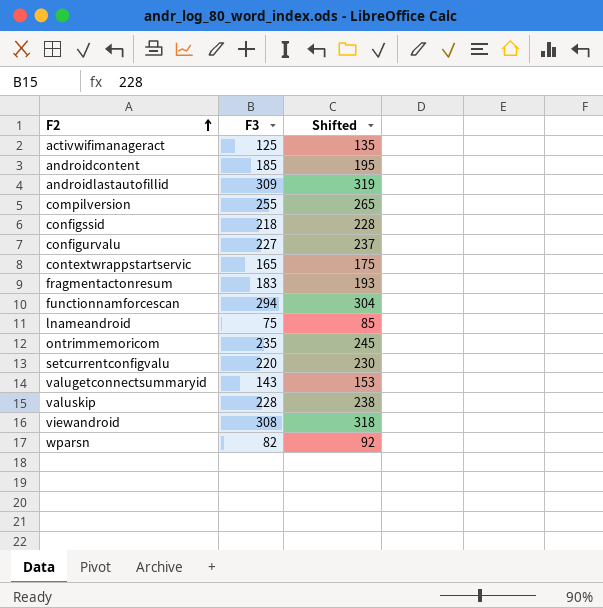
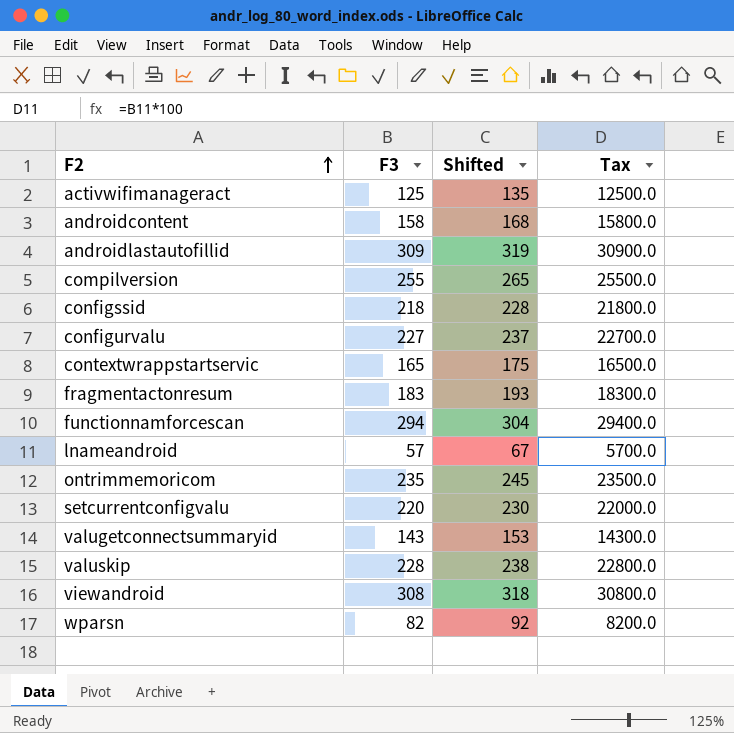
column Tax | formula: none -> [F3] * 100
androidcontent | F3: 185 -> 158
androidcontent | Shifted: 195 -> 168
lnameandroid | F3: 75 -> 57
lnameandroid | Shifted: 85 -> 67

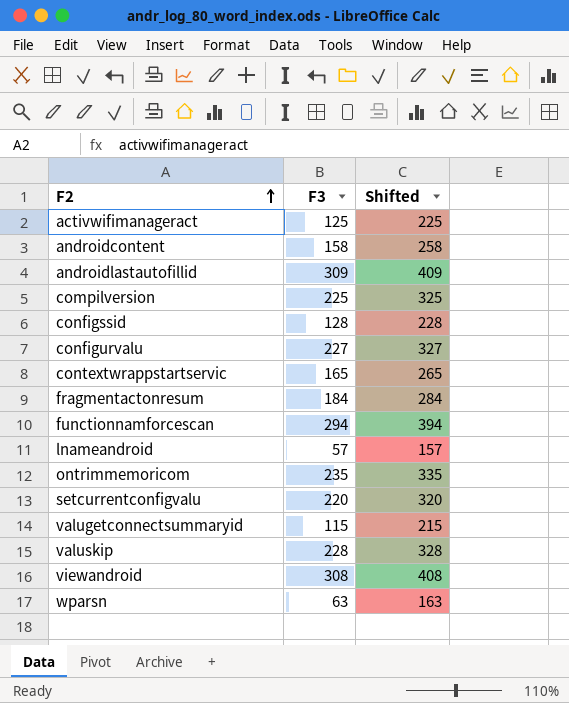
column Tax | formula: [F3] * 100 -> none
column Shifted | formula: [F3] + 10 -> [F3] + 100
compilversion | F3: 255 -> 225
configssid | F3: 218 -> 128
fragmentactonresum | F3: 183 -> 184
valugetconnectsummaryid | F3: 143 -> 115
wparsn | F3: 82 -> 63

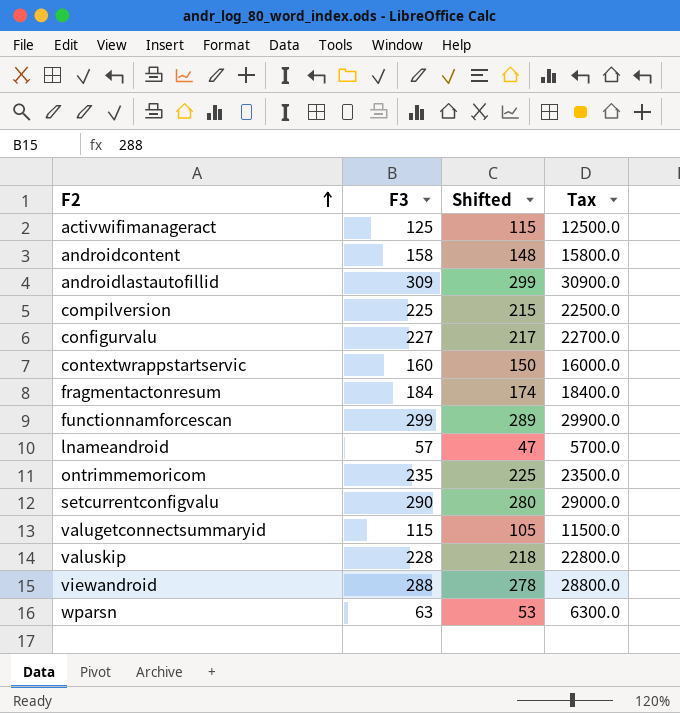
column Shifted | formula: [F3] + 100 -> [F3] - 10
column Tax | formula: none -> [F3] * 100
row configssid: 128 | 228 -> none
contextwrappstartservic | F3: 165 -> 160
functionnamforcescan | F3: 294 -> 299
setcurrentconfigvalu | F3: 220 -> 290
viewandroid | F3: 308 -> 288

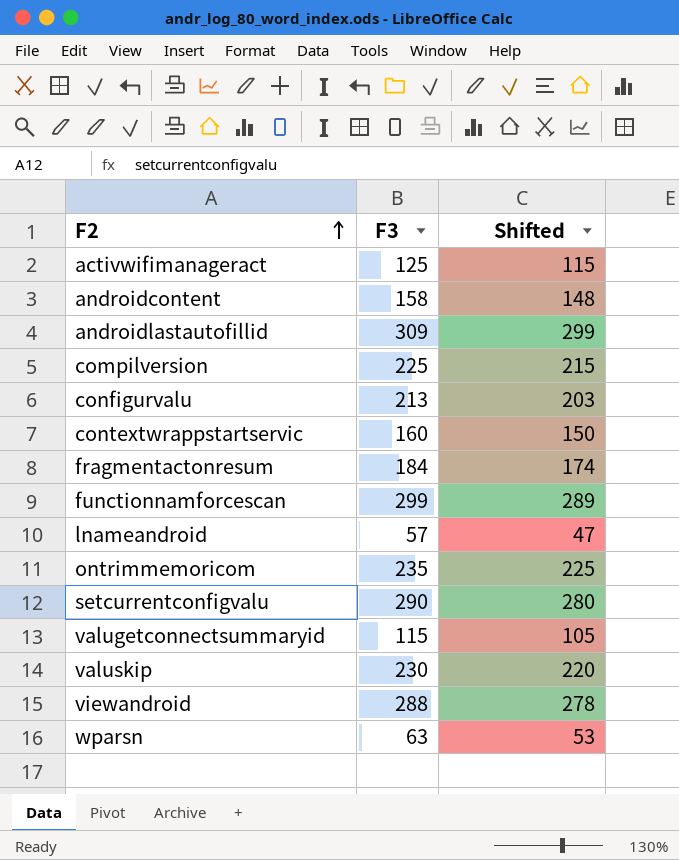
column Tax | formula: [F3] * 100 -> none
configurvalu | F3: 227 -> 213
configurvalu | Shifted: 217 -> 203
valuskip | F3: 228 -> 230
valuskip | Shifted: 218 -> 220

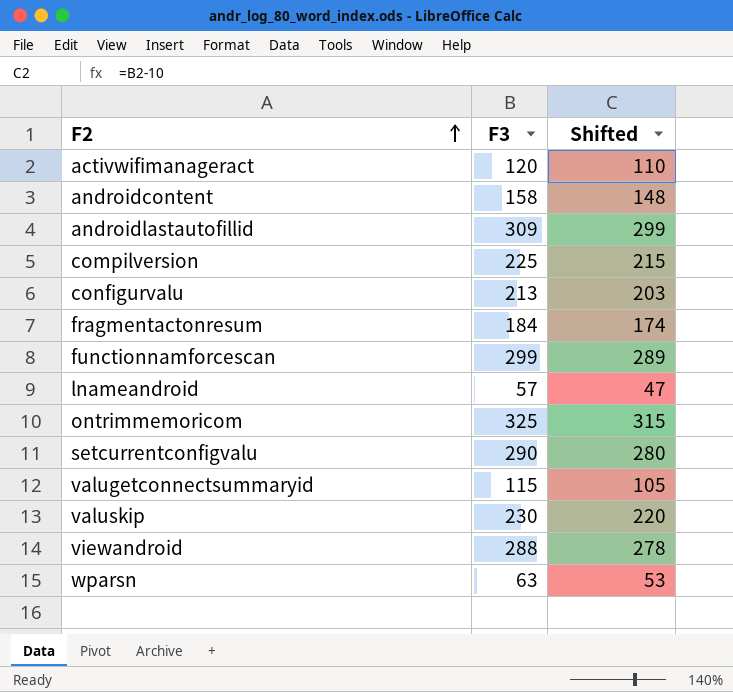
row contextwrappstartservic: 160 | 150 -> none
activwifimanageract | F3: 125 -> 120
activwifimanageract | Shifted: 115 -> 110
ontrimmemoricom | F3: 235 -> 325
ontrimmemoricom | Shifted: 225 -> 315

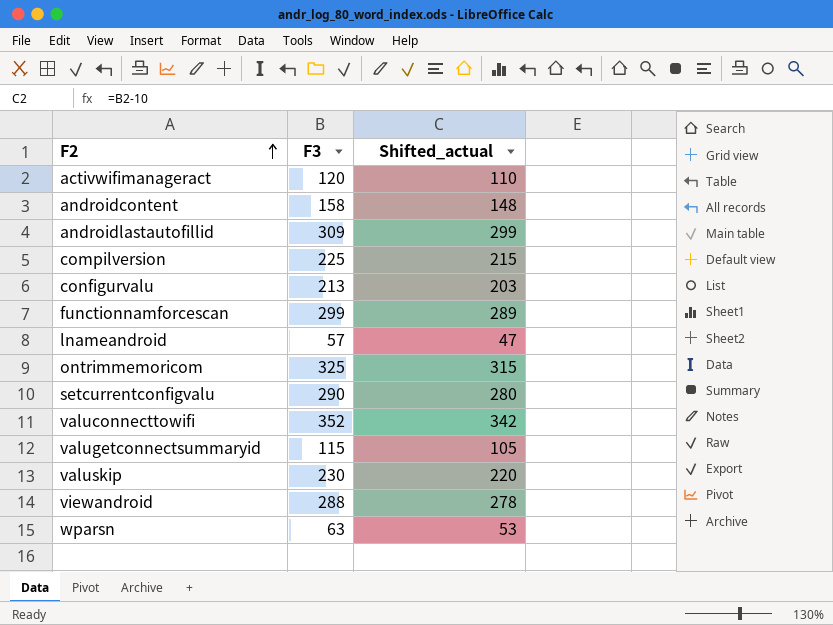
column name: Shifted -> Shifted_actual
row fragmentactonresum: 184 | 174 -> none
row valuconnecttowifi: none -> 352 | 342

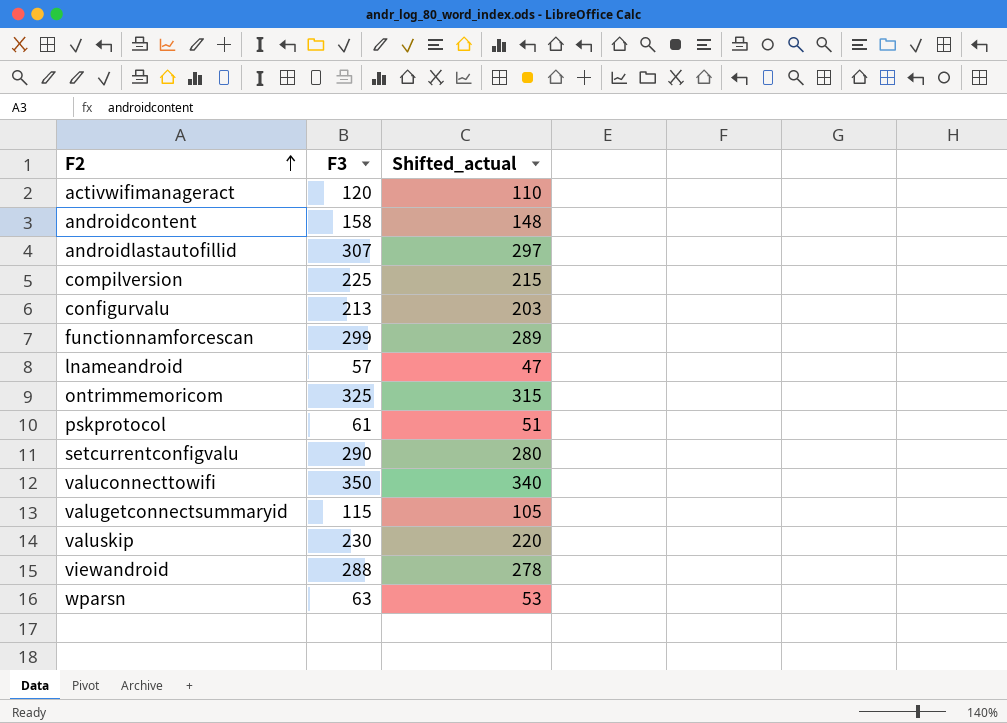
androidlastautofillid | F3: 309 -> 307
androidlastautofillid | Shifted_actual: 299 -> 297
row pskprotocol: none -> 61 | 51
valuconnecttowifi | F3: 352 -> 350
valuconnecttowifi | Shifted_actual: 342 -> 340

